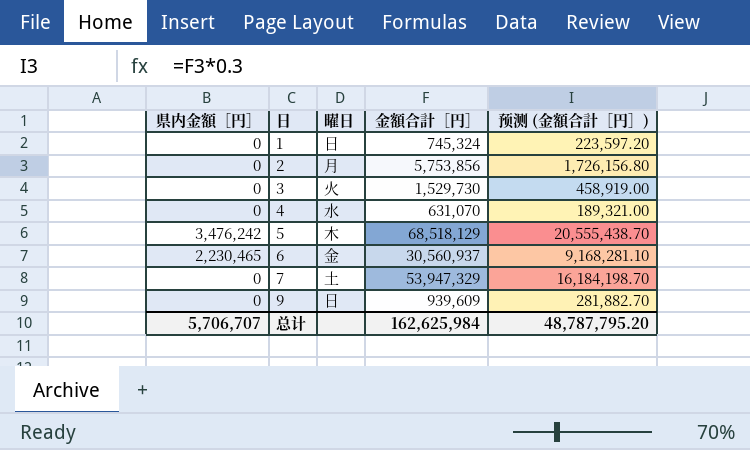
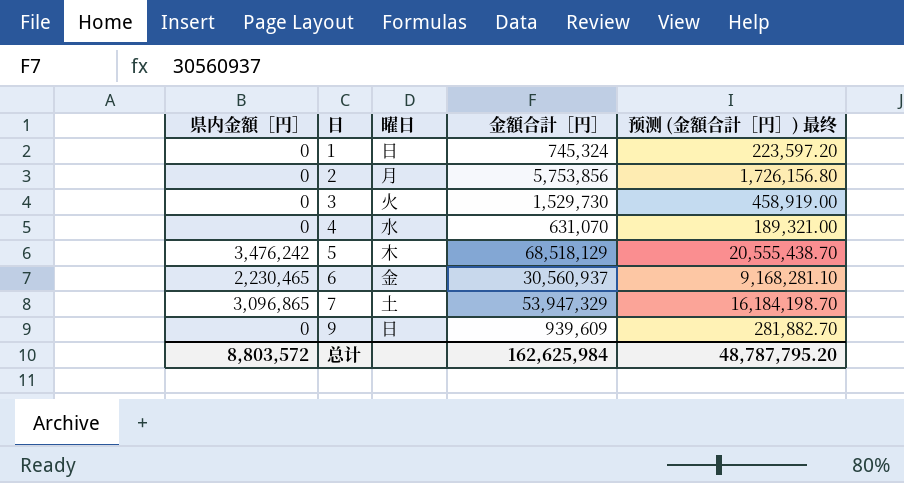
column name: 预测 (金額合計［円］) -> 预测 (金額合計［円］) 最终
7 | 県内金額［円］: 0 -> 3,096,865
总计 | 県内金額［円］: 5,706,707 -> 8,803,572

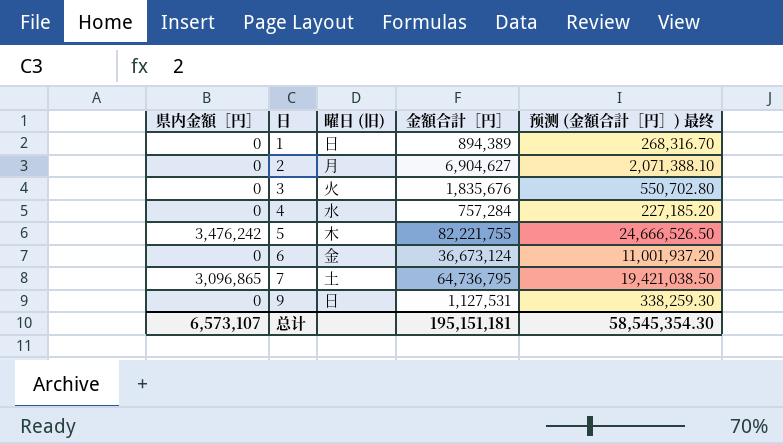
column name: 曜日 -> 曜日 (旧)
1 | 金額合計［円］: 745,324 -> 894,389
1 | 预测 (金額合計［円］) 最终: 223,597.20 -> 268,316.70
2 | 金額合計［円］: 5,753,856 -> 6,904,627
2 | 预测 (金額合計［円］) 最终: 1,726,156.80 -> 2,071,388.10
3 | 金額合計［円］: 1,529,730 -> 1,835,676
3 | 预测 (金額合計［円］) 最终: 458,919.00 -> 550,702.80
4 | 金額合計［円］: 631,070 -> 757,284
4 | 预测 (金額合計［円］) 最终: 189,321.00 -> 227,185.20
5 | 金額合計［円］: 68,518,129 -> 82,221,755
5 | 预测 (金額合計［円］) 最终: 20,555,438.70 -> 24,666,526.50
6 | 県内金額［円］: 2,230,465 -> 0
6 | 金額合計［円］: 30,560,937 -> 36,673,124
6 | 预测 (金額合計［円］) 最终: 9,168,281.10 -> 11,001,937.20
7 | 金額合計［円］: 53,947,329 -> 64,736,795
7 | 预测 (金額合計［円］) 最终: 16,184,198.70 -> 19,421,038.50
9 | 金額合計［円］: 939,609 -> 1,127,531
9 | 预测 (金額合計［円］) 最终: 281,882.70 -> 338,259.30
总计 | 県内金額［円］: 8,803,572 -> 6,573,107
总计 | 金額合計［円］: 162,625,984 -> 195,151,181
总计 | 预测 (金額合計［円］) 最终: 48,787,795.20 -> 58,545,354.30

